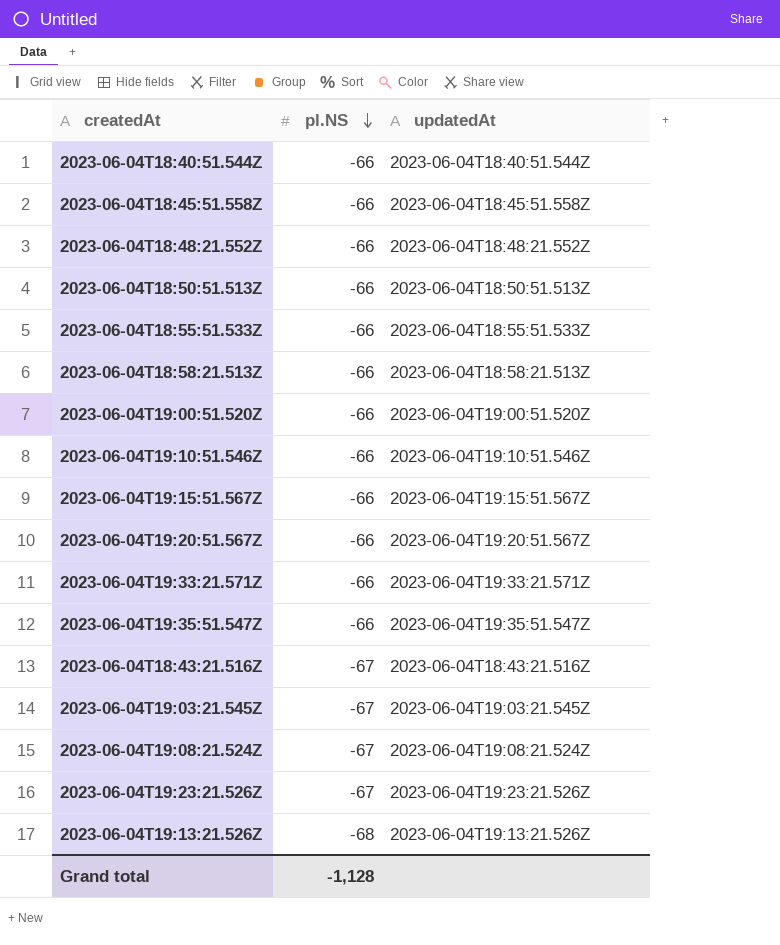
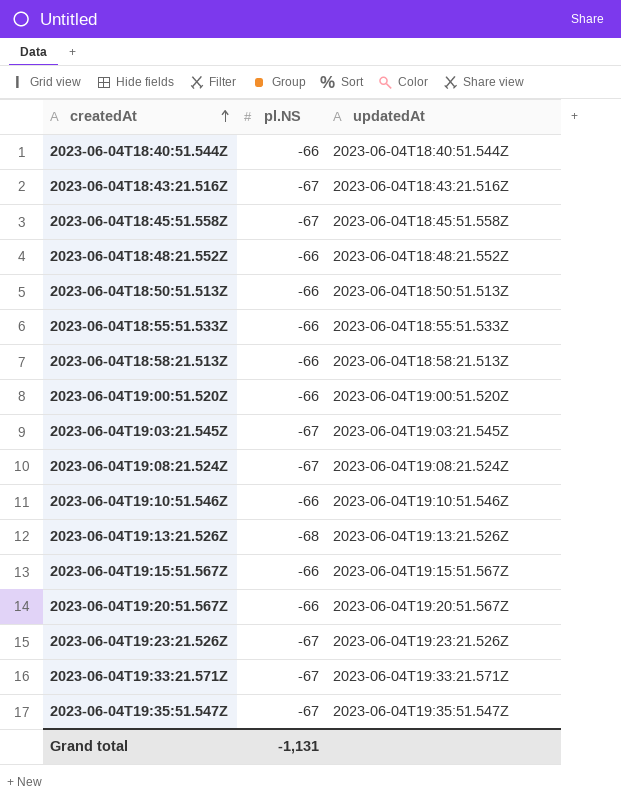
row order: pl.NS descending -> createdAt ascending
2023-06-04T18:45:51.558Z | pl.NS: -66 -> -67
2023-06-04T19:33:21.571Z | pl.NS: -66 -> -67
2023-06-04T19:35:51.547Z | pl.NS: -66 -> -67
Grand total | pl.NS: -1,128 -> -1,131

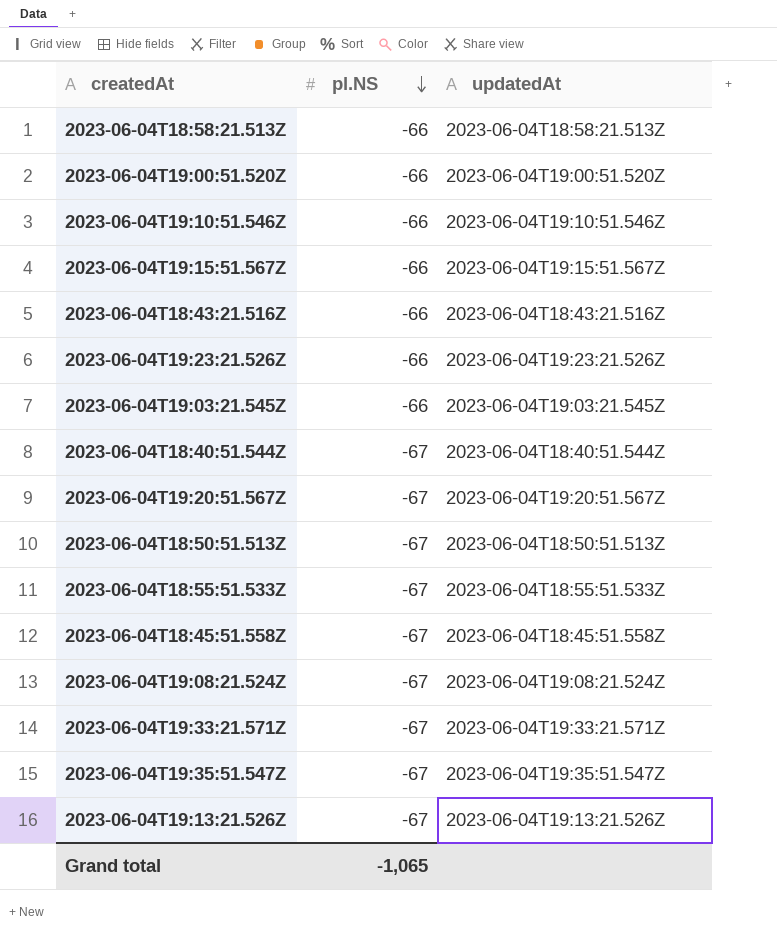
row order: createdAt ascending -> pl.NS descending
row 2023-06-04T18:48:21.552Z: -66 | 2023-06-04T18:48:21.552Z -> none
2023-06-04T18:43:21.516Z | pl.NS: -67 -> -66
2023-06-04T19:23:21.526Z | pl.NS: -67 -> -66
2023-06-04T19:03:21.545Z | pl.NS: -67 -> -66
2023-06-04T18:40:51.544Z | pl.NS: -66 -> -67
2023-06-04T19:20:51.567Z | pl.NS: -66 -> -67
2023-06-04T18:50:51.513Z | pl.NS: -66 -> -67
2023-06-04T18:55:51.533Z | pl.NS: -66 -> -67
2023-06-04T19:13:21.526Z | pl.NS: -68 -> -67
Grand total | pl.NS: -1,131 -> -1,065

